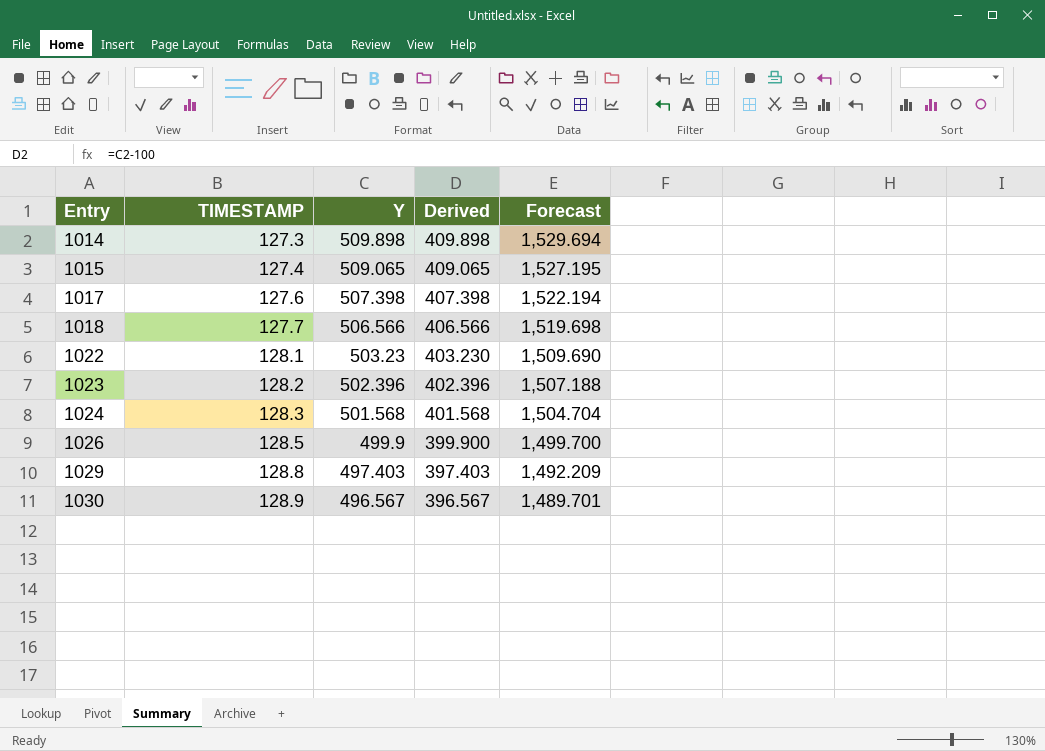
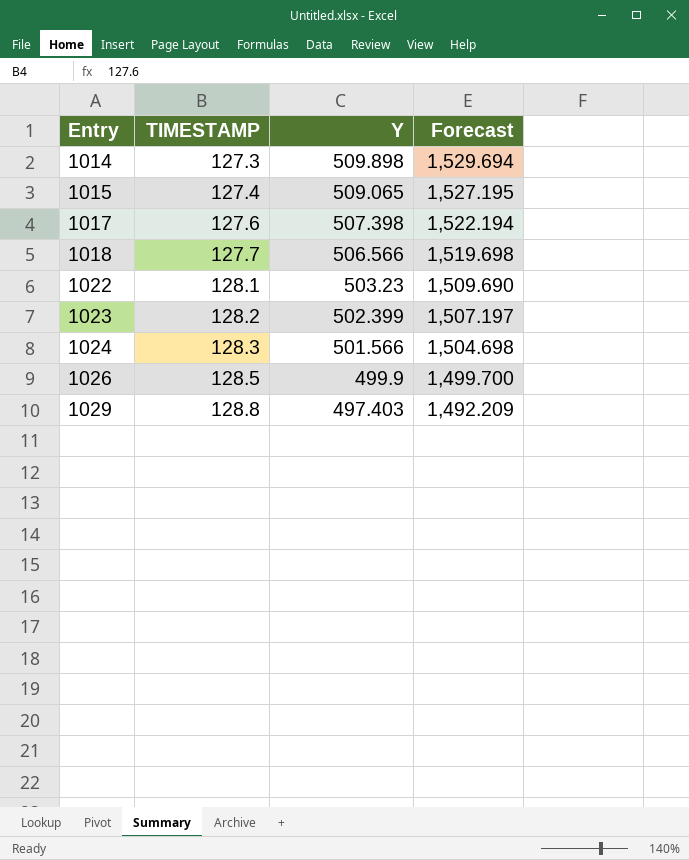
column Derived | formula: [Y] - 100 -> none
row 1030: 128.9 | 496.567 | 396.567 | 1,489.701 -> none
1023 | Y: 502.396 -> 502.399
1023 | Forecast: 1,507.188 -> 1,507.197
1024 | Y: 501.568 -> 501.566
1024 | Forecast: 1,504.704 -> 1,504.698

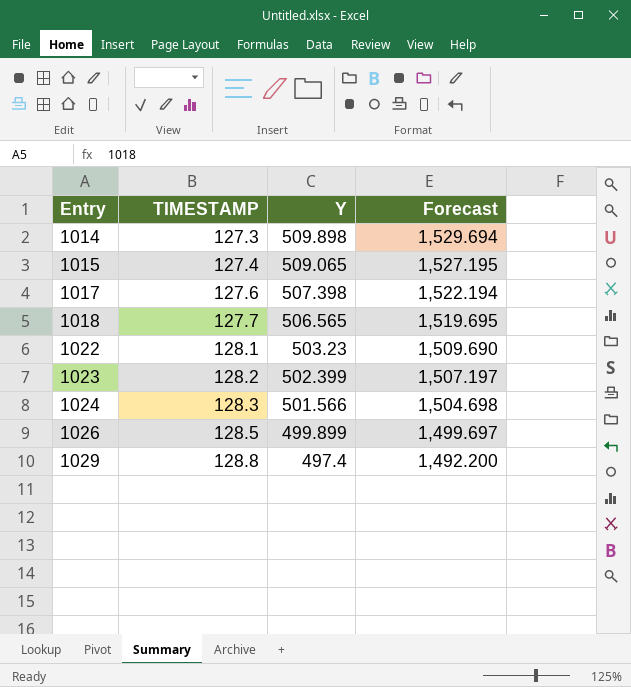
1018 | Y: 506.566 -> 506.565
1018 | Forecast: 1,519.698 -> 1,519.695
1026 | Y: 499.9 -> 499.899
1026 | Forecast: 1,499.700 -> 1,499.697
1029 | Y: 497.403 -> 497.4
1029 | Forecast: 1,492.209 -> 1,492.200

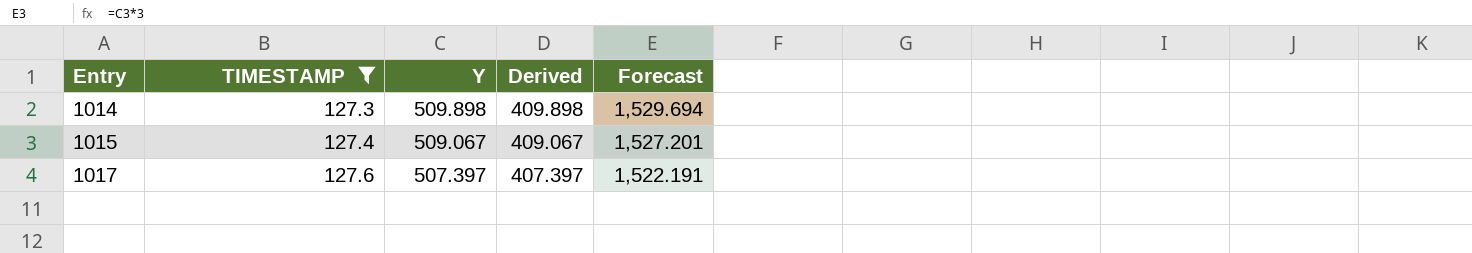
filter: none -> TIMESTAMP <= 127.6
column Derived | formula: none -> [Y] - 100
1015 | Y: 509.065 -> 509.067
1015 | Forecast: 1,527.195 -> 1,527.201
1017 | Y: 507.398 -> 507.397
1017 | Forecast: 1,522.194 -> 1,522.191

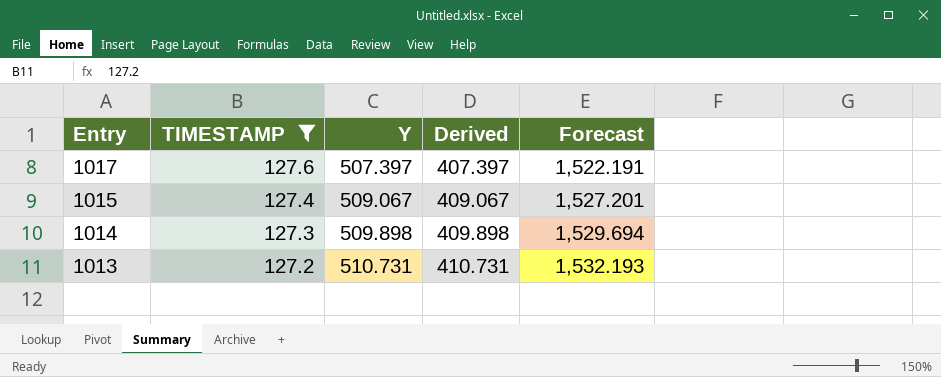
row order: Entry ascending -> Entry descending
row 1013: none -> 127.2 | 510.731 | 410.731 | 1,532.193

